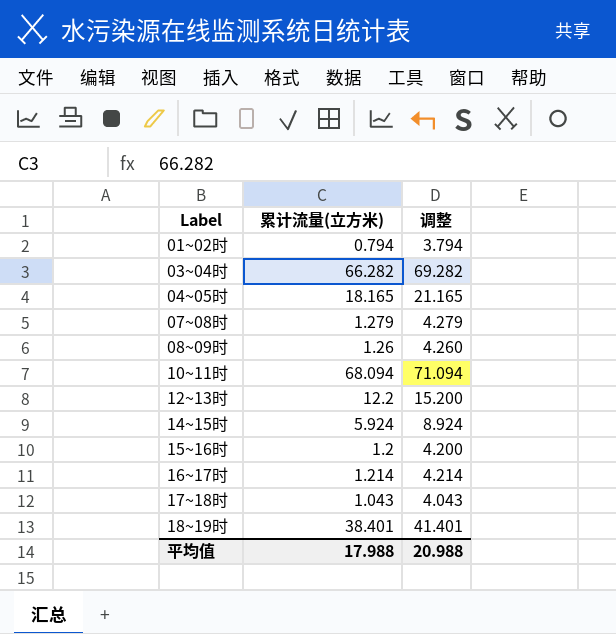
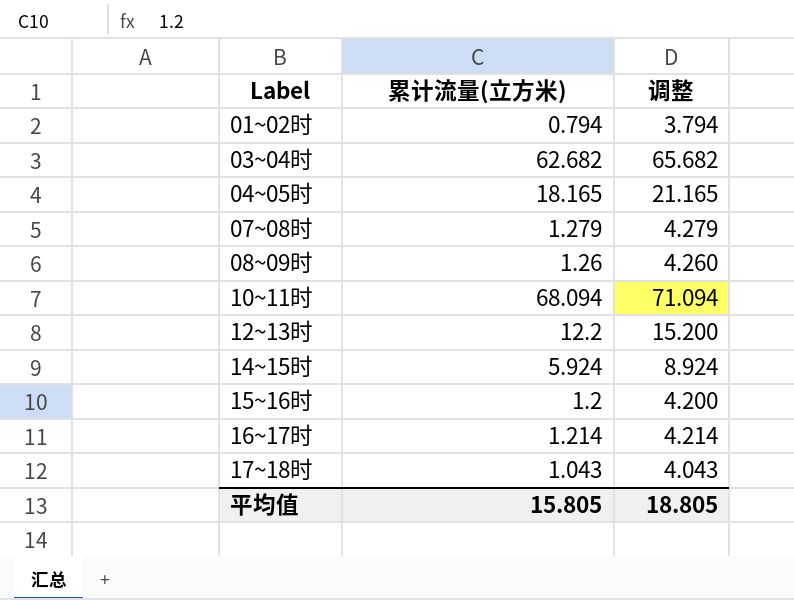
row 18~19时: 38.401 | 41.401 -> none
03~04时 | 累计流量(立方米): 66.282 -> 62.682
03~04时 | 调整: 69.282 -> 65.682
平均值 | 累计流量(立方米): 17.988 -> 15.805
平均值 | 调整: 20.988 -> 18.805

